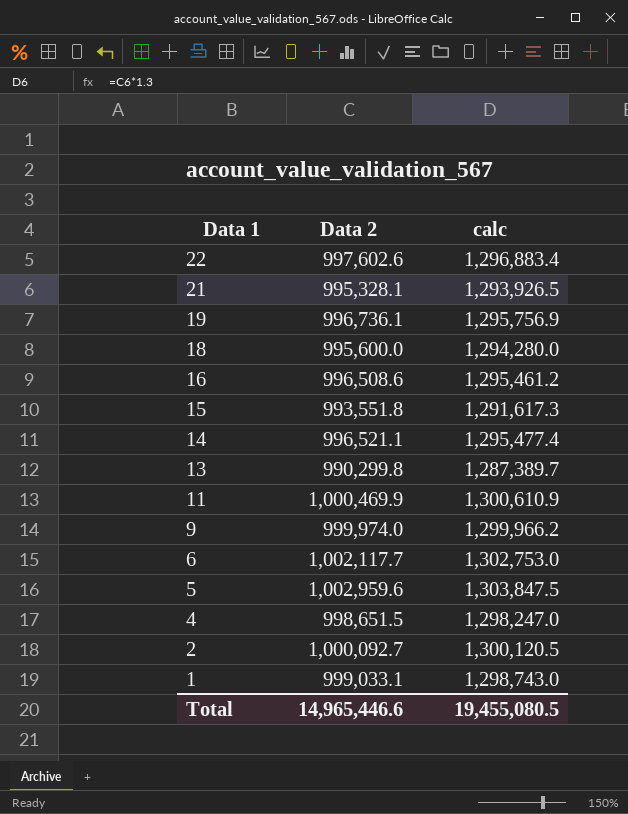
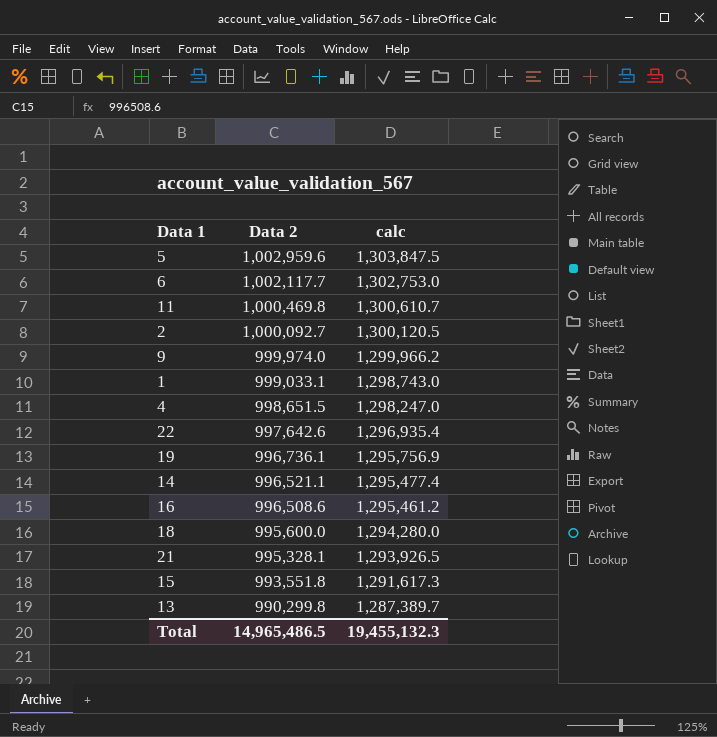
row order: Data 1 descending -> Data 2 descending
11 | Data 2: 1,000,469.9 -> 1,000,469.8
11 | calc: 1,300,610.9 -> 1,300,610.7
22 | Data 2: 997,602.6 -> 997,642.6
22 | calc: 1,296,883.4 -> 1,296,935.4
Total | Data 2: 14,965,446.6 -> 14,965,486.5
Total | calc: 19,455,080.5 -> 19,455,132.3

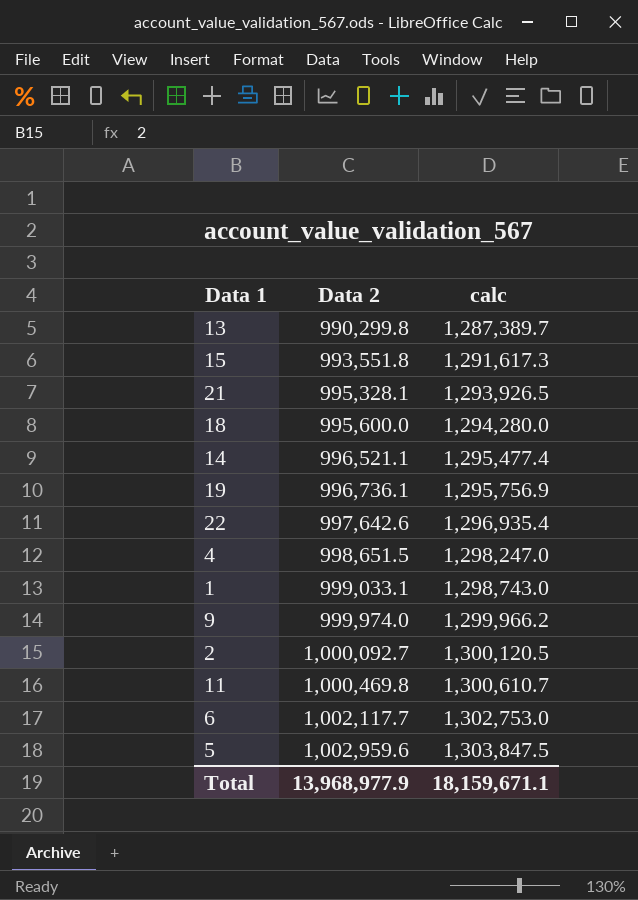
row order: Data 2 descending -> Data 2 ascending
row 16: 996,508.6 | 1,295,461.2 -> none
Total | Data 2: 14,965,486.5 -> 13,968,977.9
Total | calc: 19,455,132.3 -> 18,159,671.1

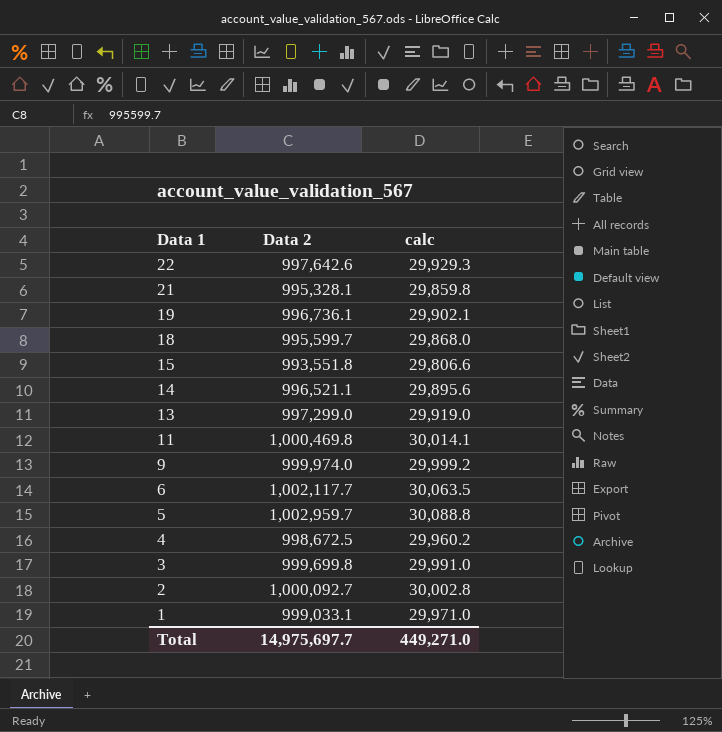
row order: Data 2 ascending -> Data 1 descending
column calc | formula: [Data 2] * 1.3 -> [Data 2] * 0.03
18 | Data 2: 995,600.0 -> 995,599.7
13 | Data 2: 990,299.8 -> 997,299.0
5 | Data 2: 1,002,959.6 -> 1,002,959.7
4 | Data 2: 998,651.5 -> 998,672.5
row 3: none -> 999,699.8 | 29,991.0
Total | Data 2: 13,968,977.9 -> 14,975,697.7
Total | calc: 18,159,671.1 -> 449,271.0

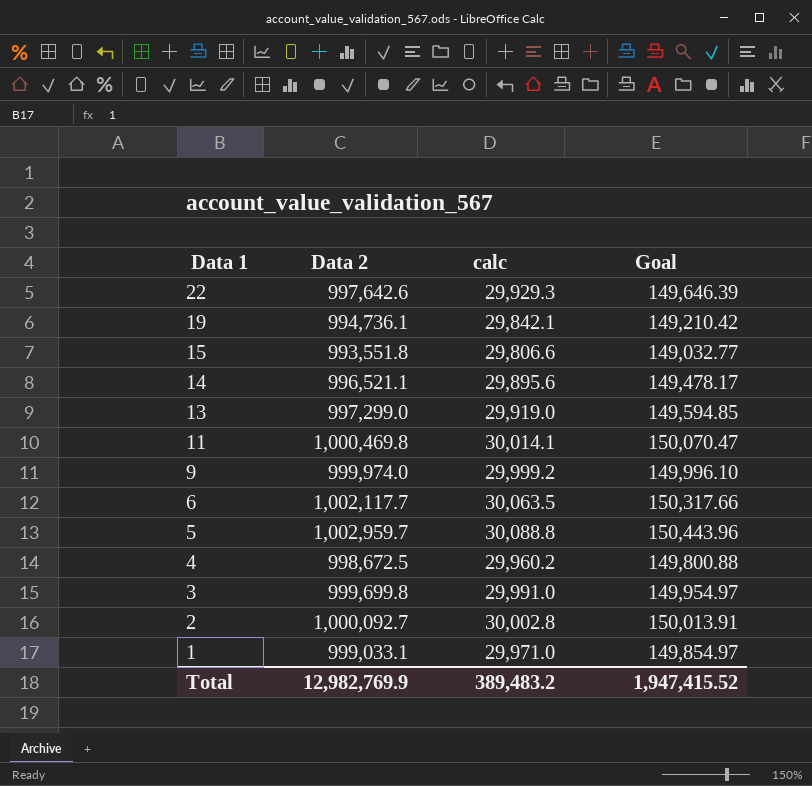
column Goal | formula: none -> [Data 2] * 0.15
row 21: 995,328.1 | 29,859.8 -> none
row 18: 995,599.7 | 29,868.0 -> none
19 | Data 2: 996,736.1 -> 994,736.1
19 | calc: 29,902.1 -> 29,842.1
Total | Data 2: 14,975,697.7 -> 12,982,769.9
Total | calc: 449,271.0 -> 389,483.2

